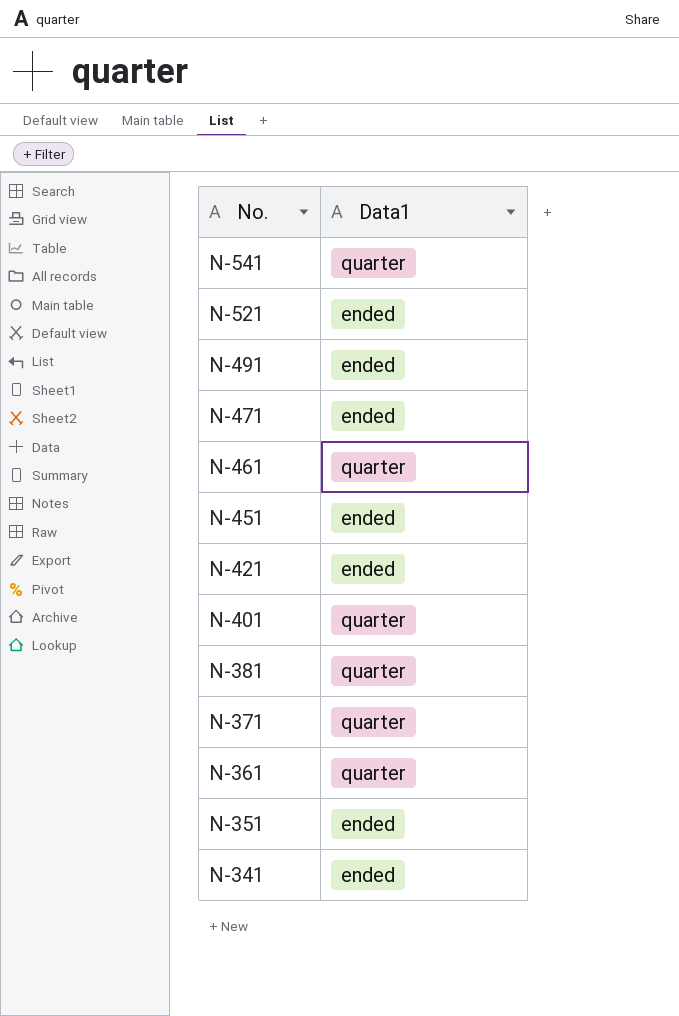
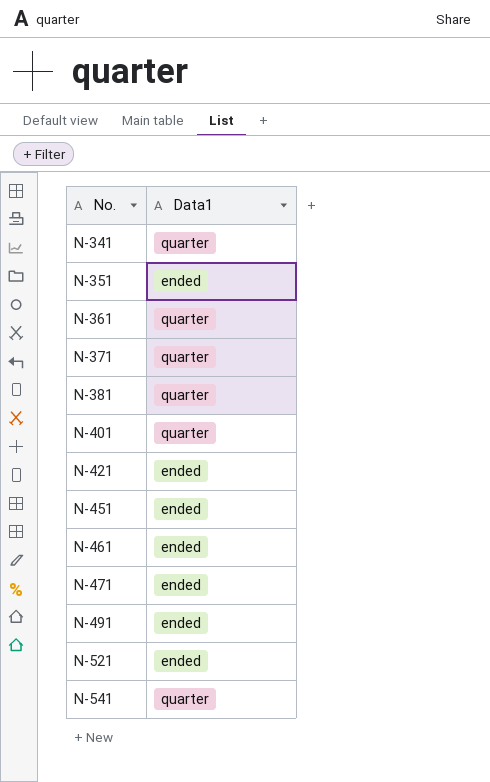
row order: No. descending -> No. ascending
N-341 | Data1: ended -> quarter
N-461 | Data1: quarter -> ended

